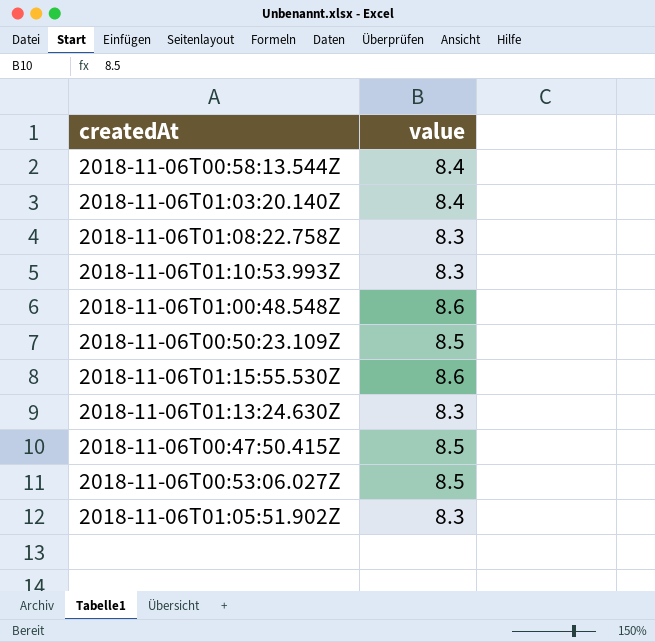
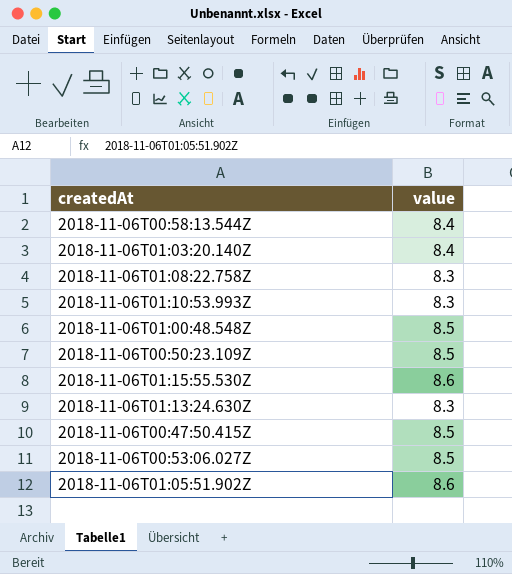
2018-11-06T01:00:48.548Z | value: 8.6 -> 8.5
2018-11-06T01:05:51.902Z | value: 8.3 -> 8.6

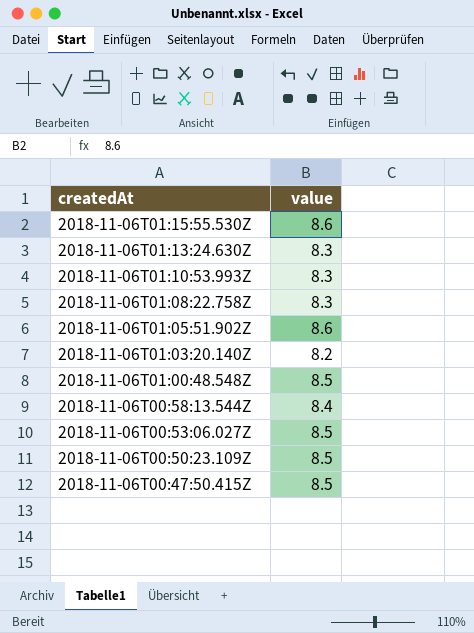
row order: none -> createdAt descending
2018-11-06T01:03:20.140Z | value: 8.4 -> 8.2

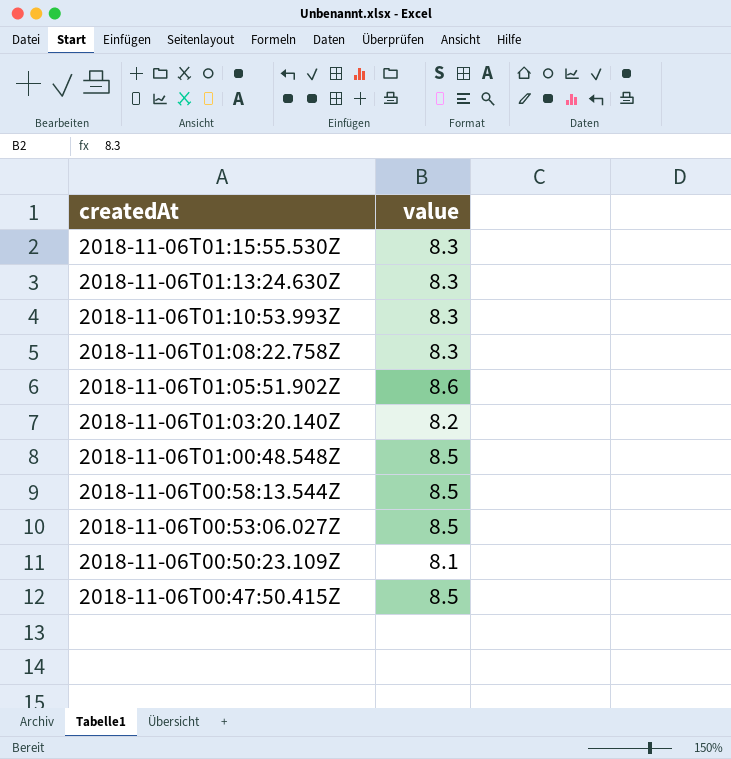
2018-11-06T01:15:55.530Z | value: 8.6 -> 8.3
2018-11-06T00:58:13.544Z | value: 8.4 -> 8.5
2018-11-06T00:50:23.109Z | value: 8.5 -> 8.1

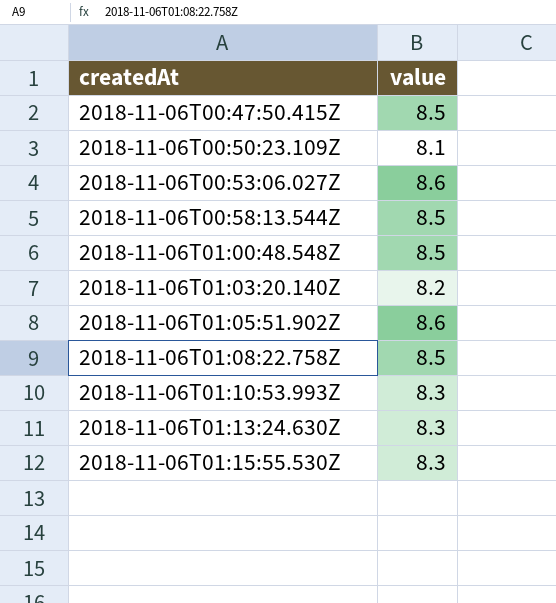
row order: createdAt descending -> createdAt ascending
2018-11-06T00:53:06.027Z | value: 8.5 -> 8.6
2018-11-06T01:08:22.758Z | value: 8.3 -> 8.5

